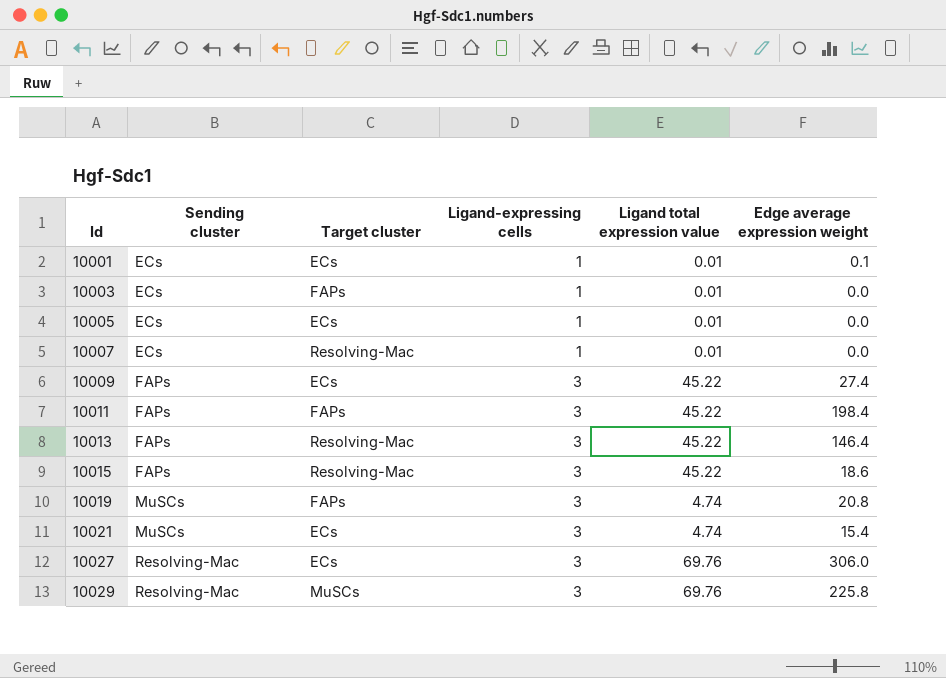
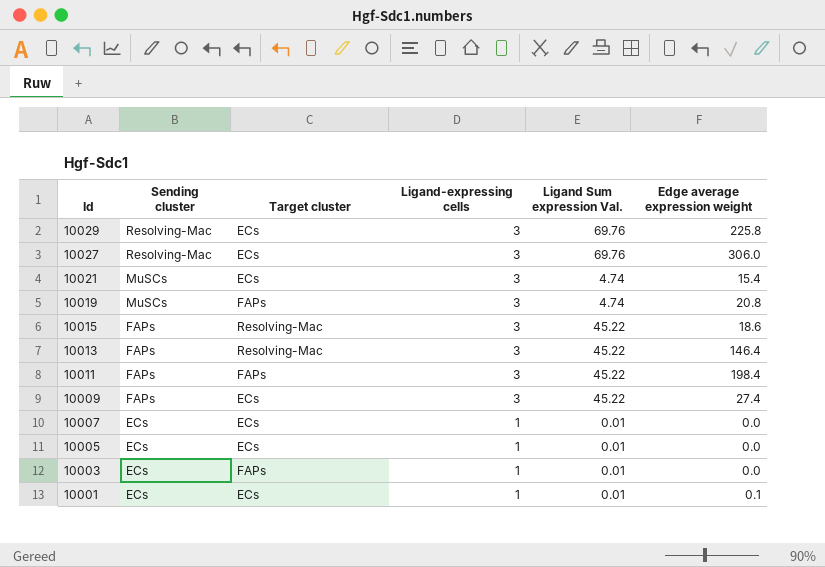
row order: Id ascending -> Id descending
column name: Ligand total expression value -> Ligand Sum expression Val.
10029 | Target cluster: MuSCs -> ECs
10007 | Target cluster: Resolving-Mac -> ECs

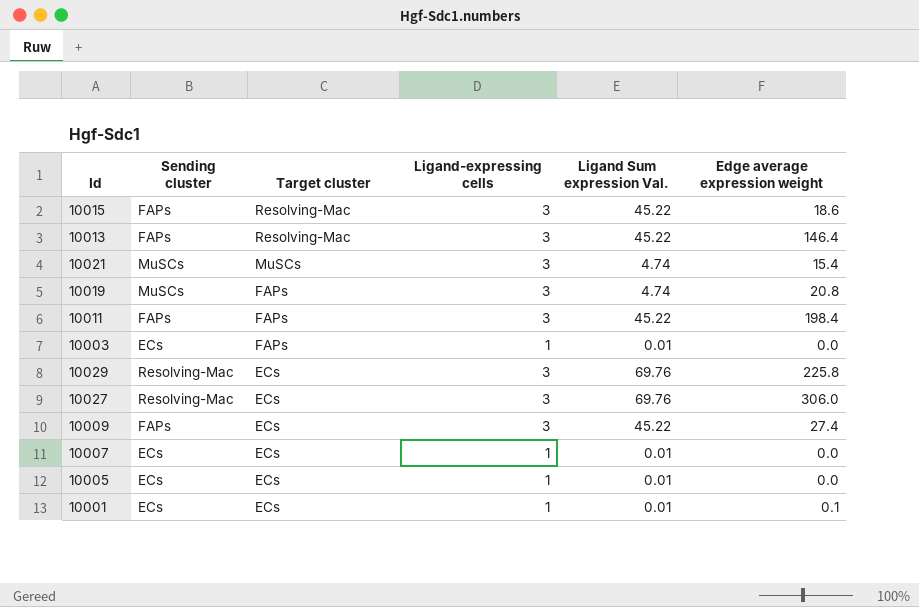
row order: Id descending -> Target cluster descending
10021 | Target cluster: ECs -> MuSCs

